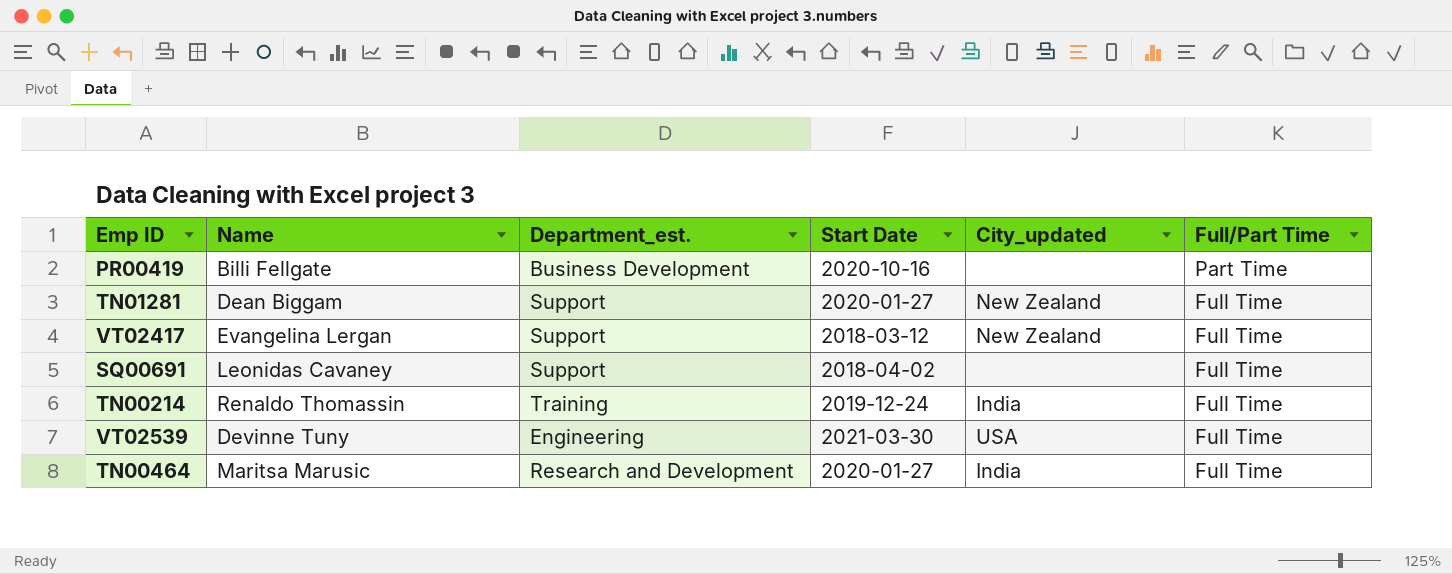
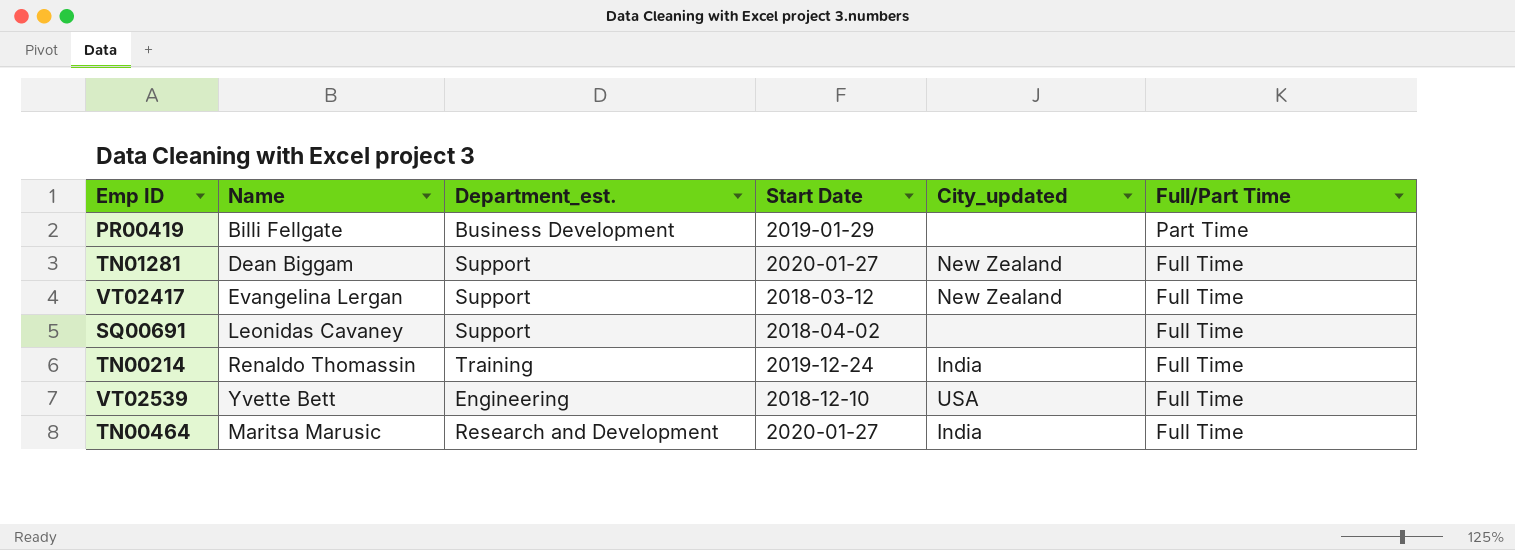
PR00419 | Start Date: 2020-10-16 -> 2019-01-29
VT02539 | Name: Devinne Tuny -> Yvette Bett
VT02539 | Start Date: 2021-03-30 -> 2018-12-10

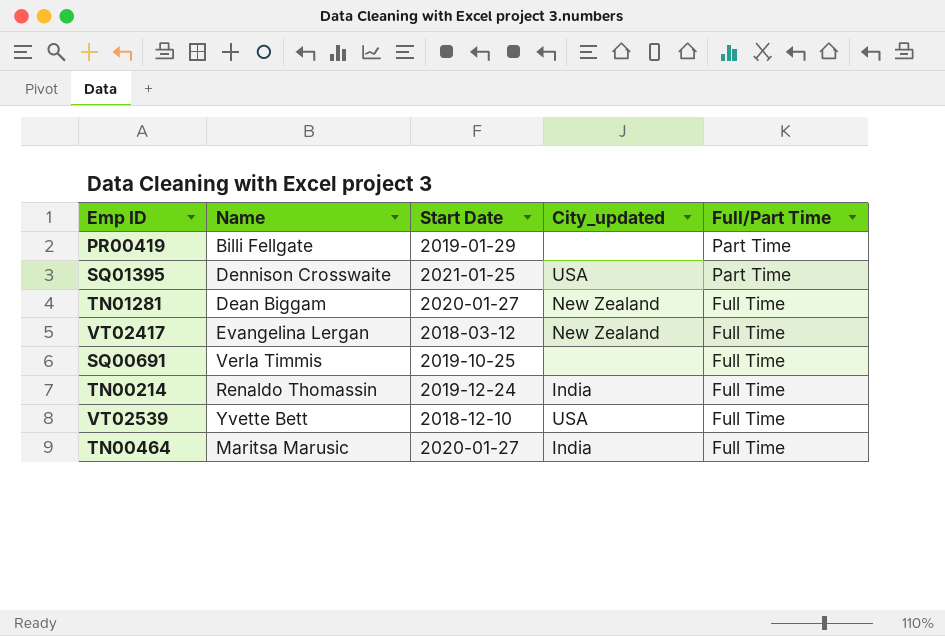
column Department_est. | position: 3 -> none
row SQ01395: none -> Dennison Crosswaite | 2021-01-25 | USA | Part Time
SQ00691 | Name: Leonidas Cavaney -> Verla Timmis
SQ00691 | Start Date: 2018-04-02 -> 2019-10-25

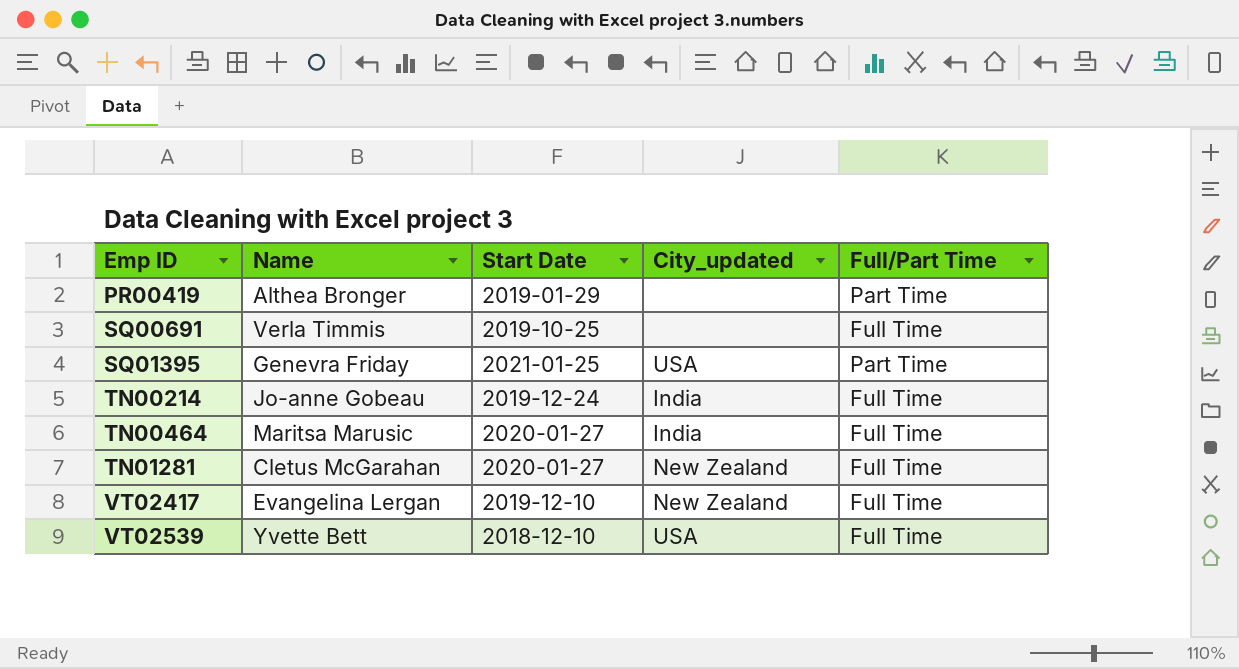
row order: Full/Part Time descending -> Emp ID ascending
PR00419 | Name: Billi Fellgate -> Althea Bronger
SQ01395 | Name: Dennison Crosswaite -> Genevra Friday
TN00214 | Name: Renaldo Thomassin -> Jo-anne Gobeau
TN01281 | Name: Dean Biggam -> Cletus McGarahan
VT02417 | Start Date: 2018-03-12 -> 2019-12-10

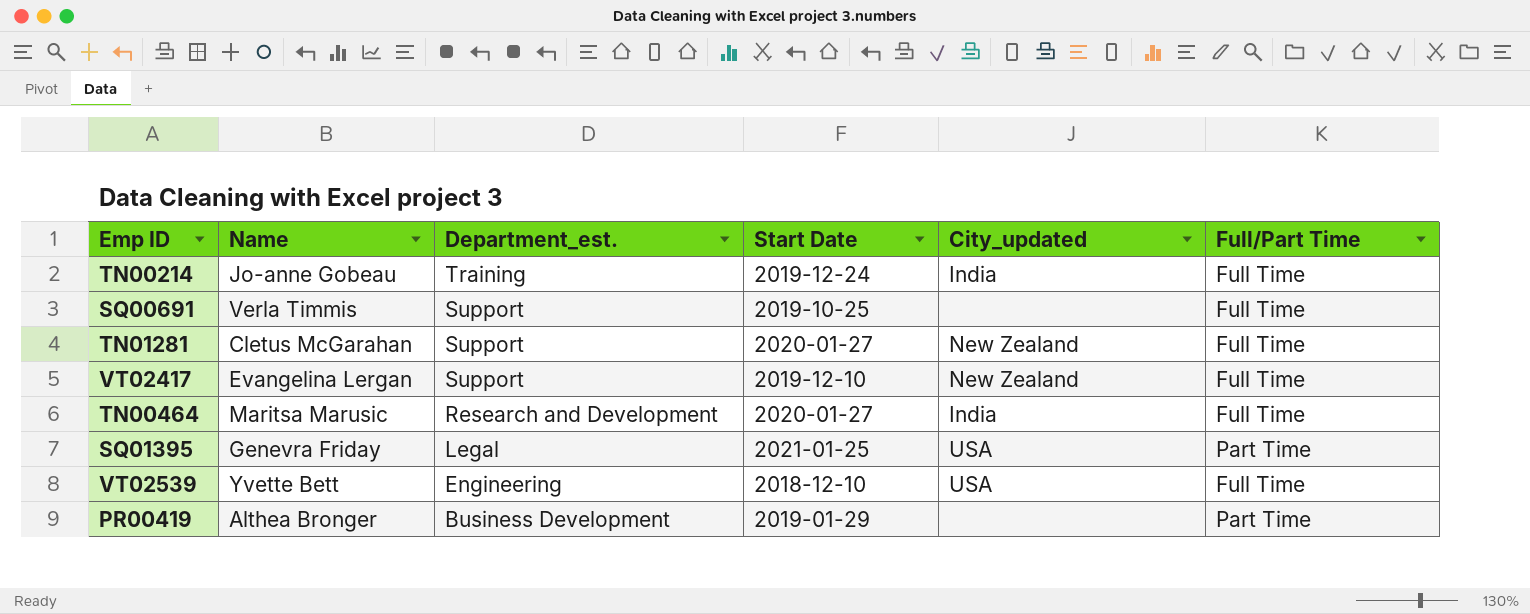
row order: Emp ID ascending -> Department_est. descending
column Department_est. | position: none -> 3

